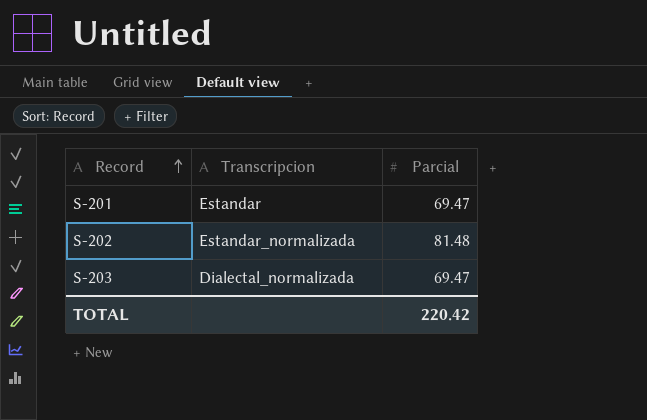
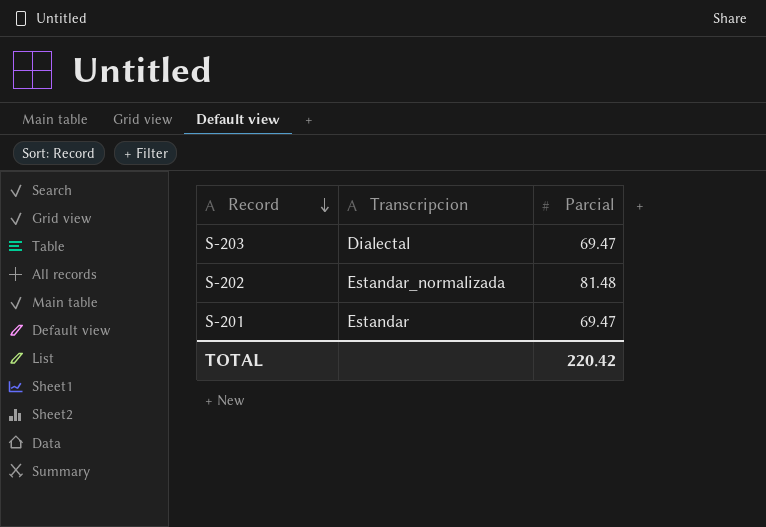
row order: Record ascending -> Record descending
S-203 | Transcripcion: Dialectal_normalizada -> Dialectal

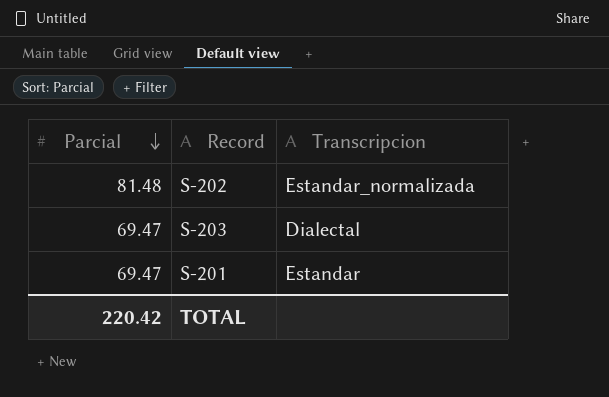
row order: Record descending -> Parcial descending
column Parcial | position: 3 -> 1

